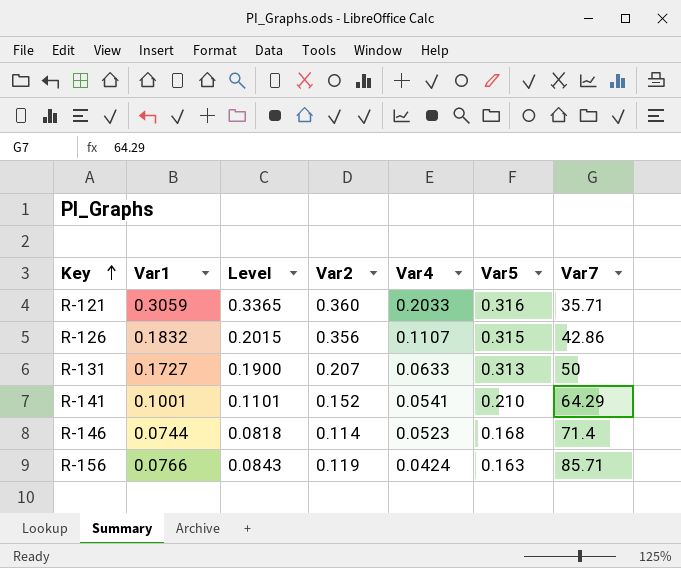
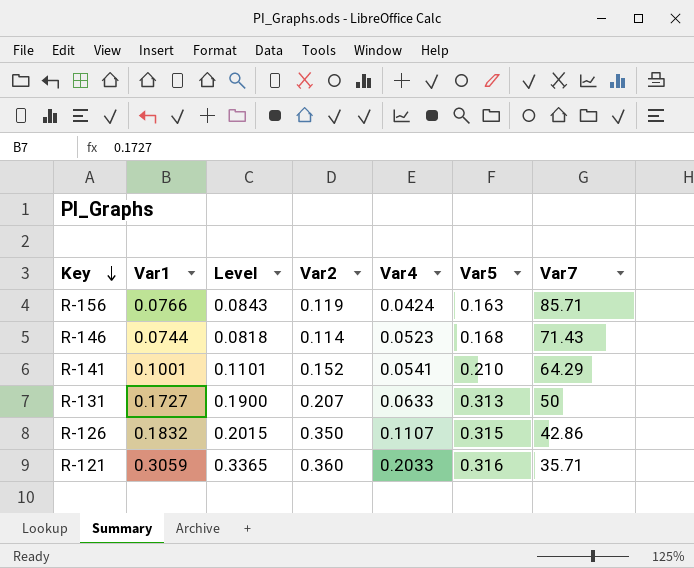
row order: Key ascending -> Key descending
R-146 | Var7: 71.4 -> 71.43
R-126 | Var2: 0.356 -> 0.350

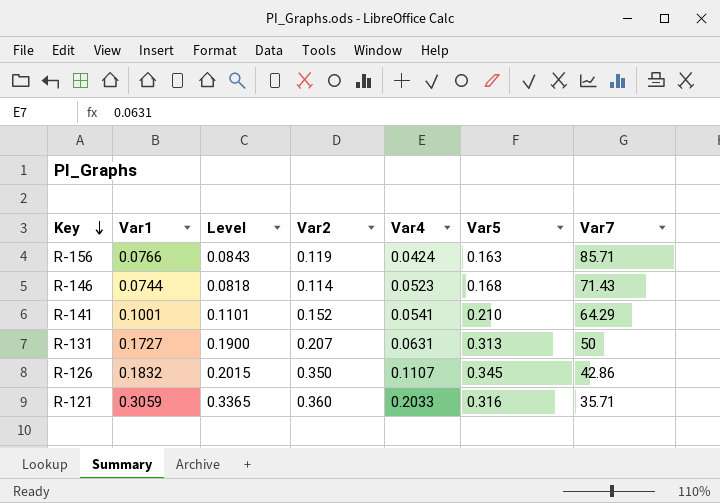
R-131 | Var4: 0.0633 -> 0.0631
R-126 | Var5: 0.315 -> 0.345

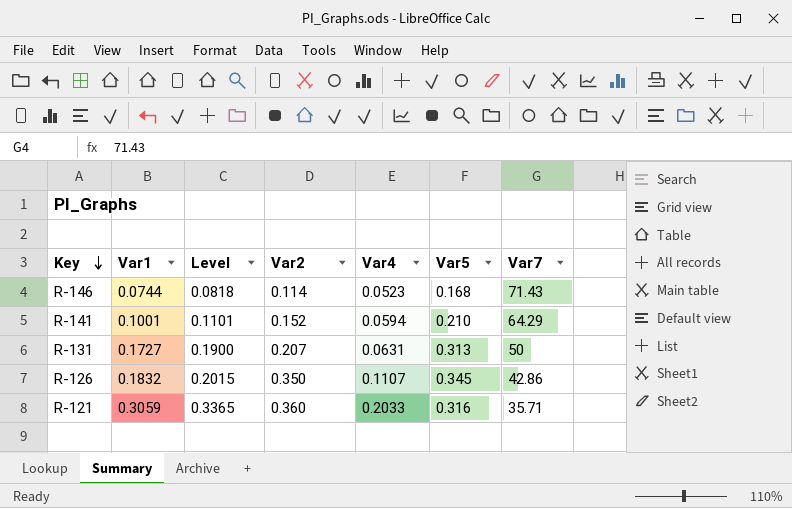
row R-156: 0.0766 | 0.0843 | 0.119 | 0.0424 | 0.163 | 85.71 -> none
R-141 | Var4: 0.0541 -> 0.0594

